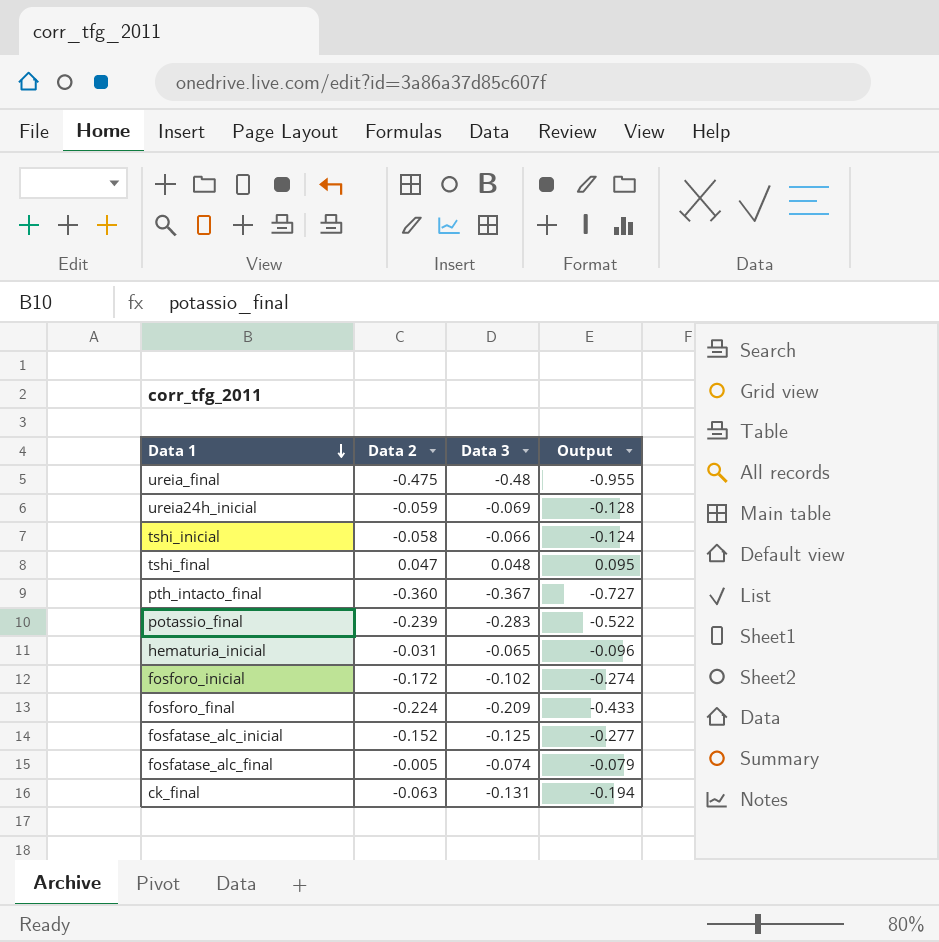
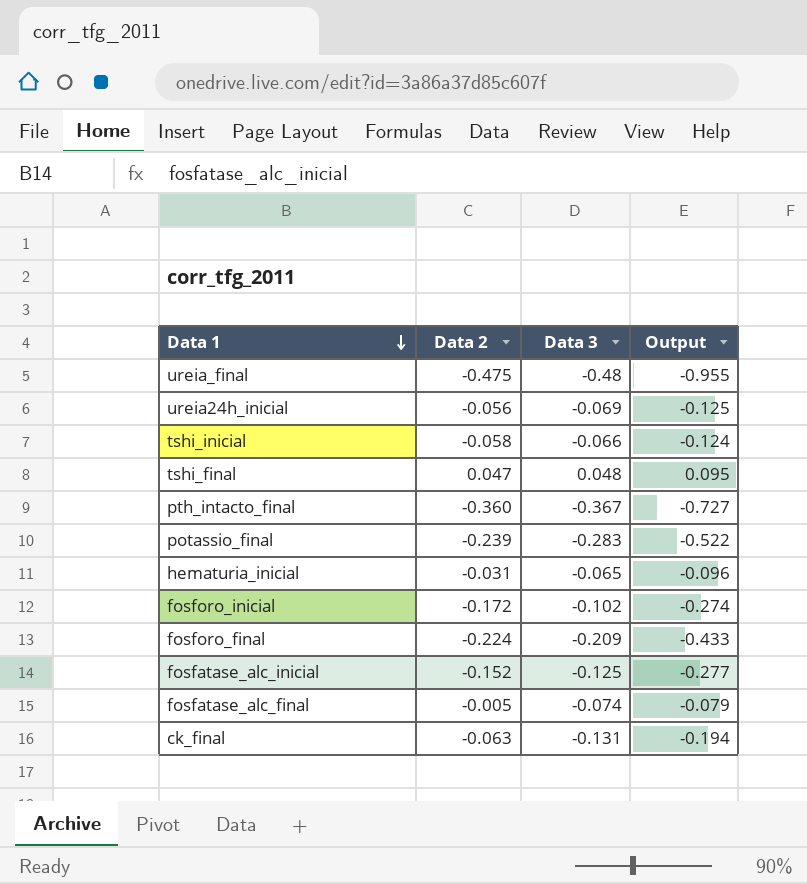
ureia24h_inicial | Data 2: -0.059 -> -0.056
ureia24h_inicial | Output: -0.128 -> -0.125

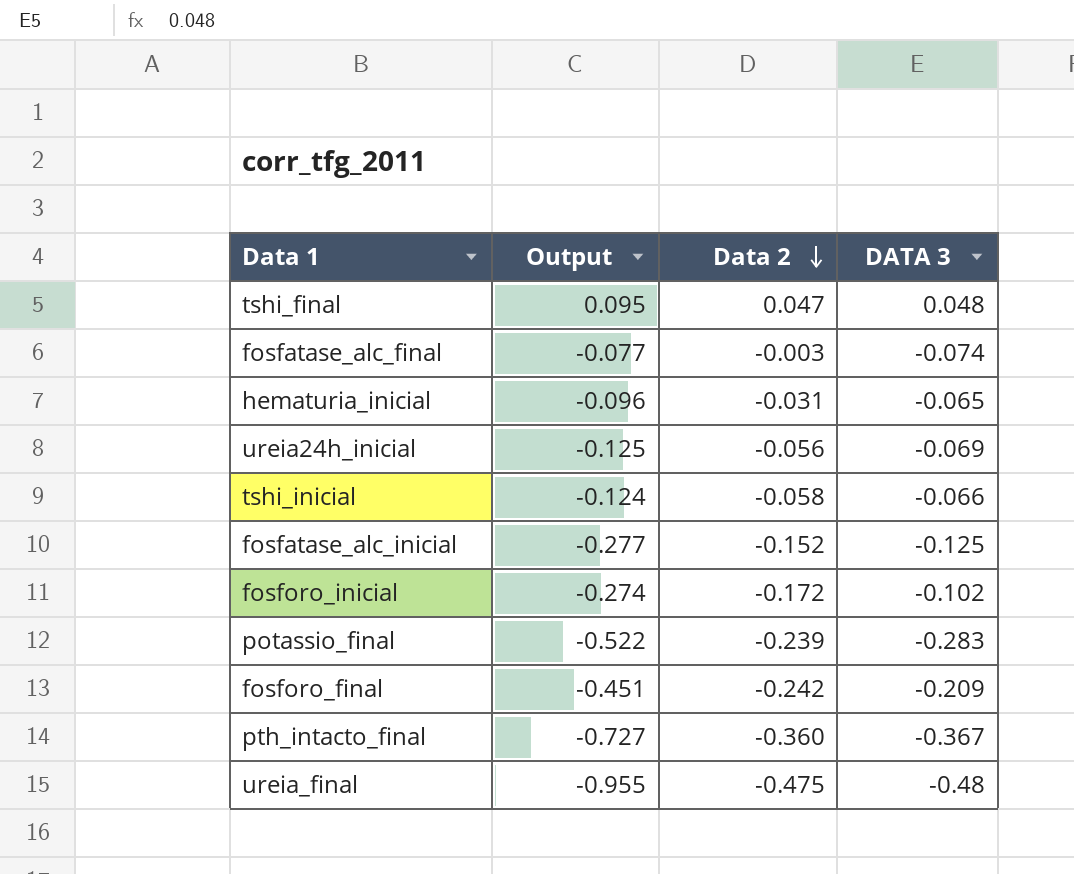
row order: Data 1 descending -> Data 2 descending
column Output | position: 4 -> 2
column name: Data 3 -> DATA 3
row ck_final: -0.063 | -0.131 | -0.194 -> none
fosfatase_alc_final | Output: -0.079 -> -0.077
fosfatase_alc_final | Data 2: -0.005 -> -0.003
fosforo_final | Output: -0.433 -> -0.451
fosforo_final | Data 2: -0.224 -> -0.242

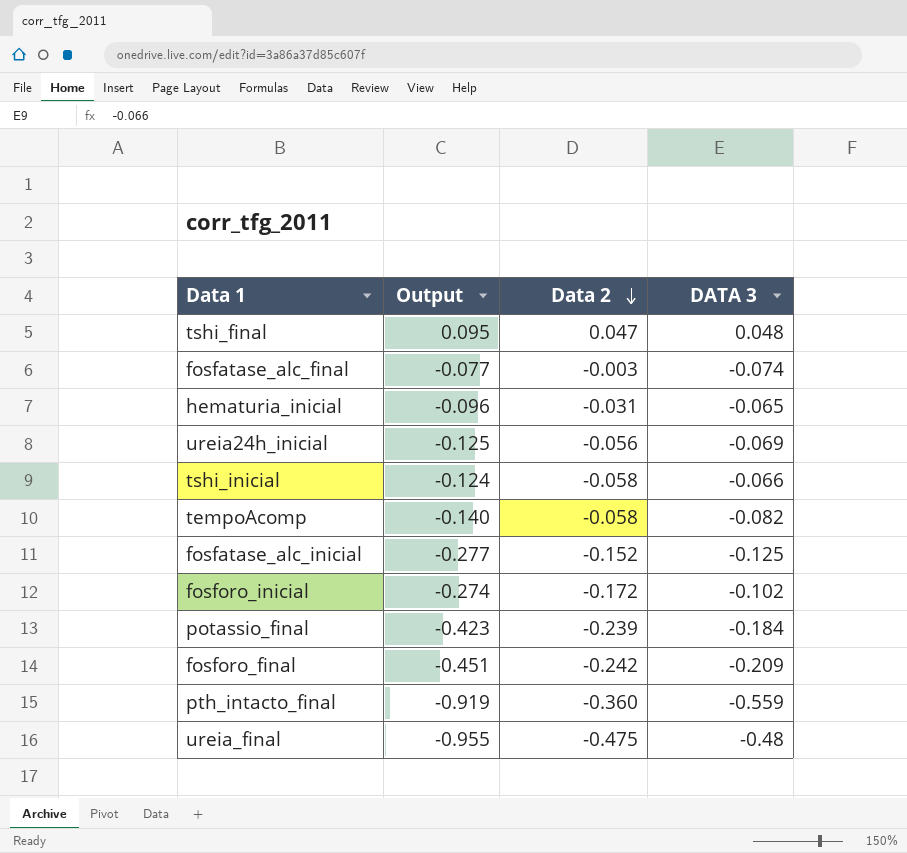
row tempoAcomp: none -> -0.140 | -0.058 | -0.082
potassio_final | Output: -0.522 -> -0.423
potassio_final | DATA 3: -0.283 -> -0.184
pth_intacto_final | Output: -0.727 -> -0.919
pth_intacto_final | DATA 3: -0.367 -> -0.559

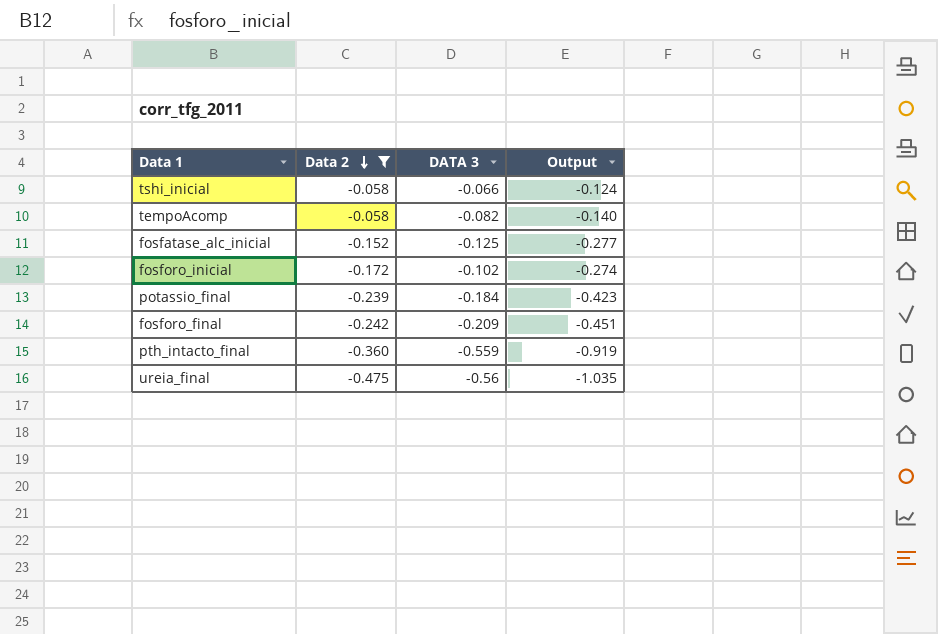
filter: none -> Data 2 <= -0.058
column Output | position: 2 -> 4
ureia_final | DATA 3: -0.48 -> -0.56
ureia_final | Output: -0.955 -> -1.035

